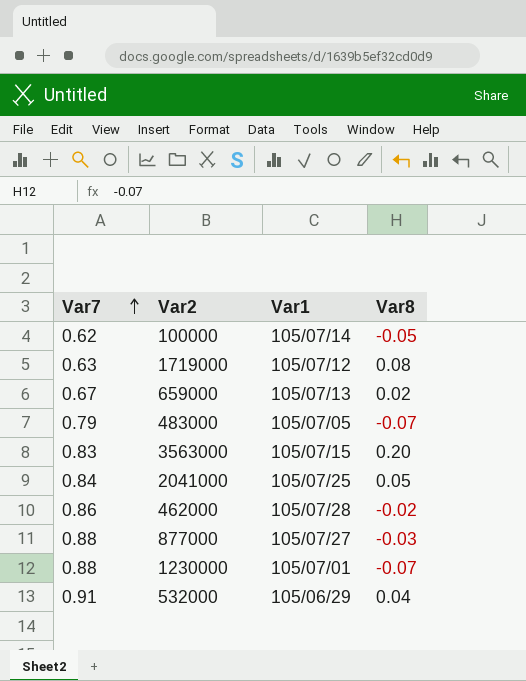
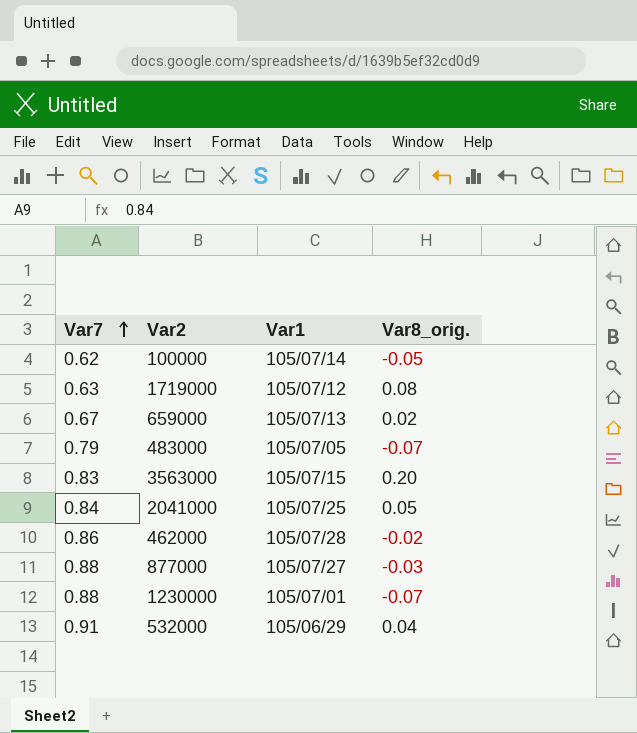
column name: Var8 -> Var8_orig.

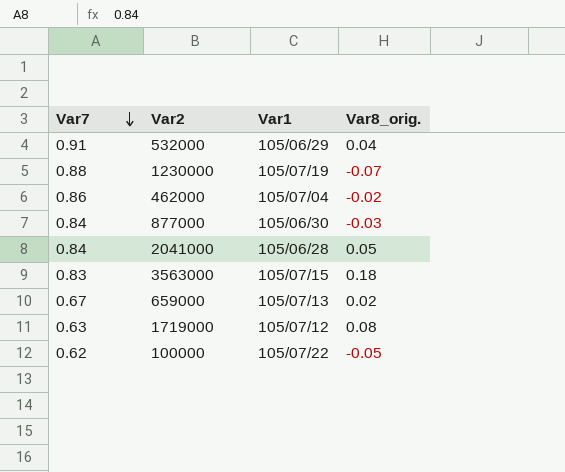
row order: Var7 ascending -> Var7 descending
row 483000: 0.79 | 105/07/05 | -0.07 -> none
1230000 | Var1: 105/07/01 -> 105/07/19
462000 | Var1: 105/07/28 -> 105/07/04
877000 | Var7: 0.88 -> 0.84
877000 | Var1: 105/07/27 -> 105/06/30
2041000 | Var1: 105/07/25 -> 105/06/28
3563000 | Var8_orig.: 0.20 -> 0.18
100000 | Var1: 105/07/14 -> 105/07/22

